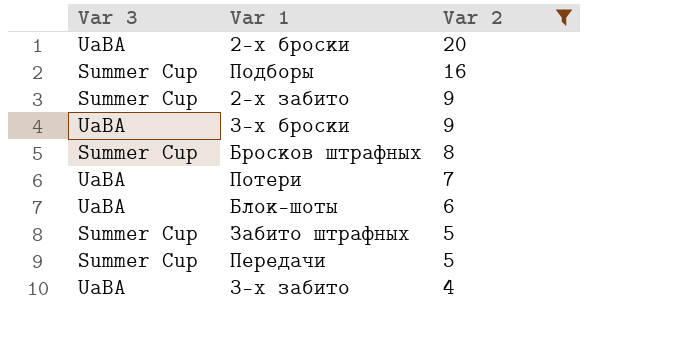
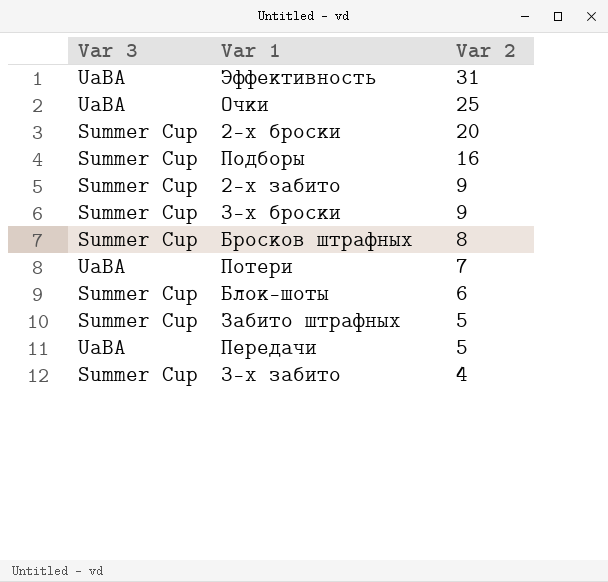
filter: Var 2 <= 20 -> none
2-х броски | Var 3: UaBA -> Summer Cup
3-х броски | Var 3: UaBA -> Summer Cup
Блок-шоты | Var 3: UaBA -> Summer Cup
Передачи | Var 3: Summer Cup -> UaBA
3-х забито | Var 3: UaBA -> Summer Cup

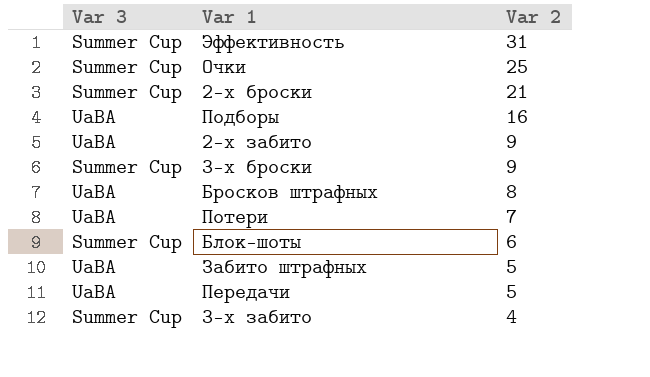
Эффективность | Var 3: UaBA -> Summer Cup
Очки | Var 3: UaBA -> Summer Cup
2-х броски | Var 2: 20 -> 21
Подборы | Var 3: Summer Cup -> UaBA
2-х забито | Var 3: Summer Cup -> UaBA
Бросков штрафных | Var 3: Summer Cup -> UaBA
Забито штрафных | Var 3: Summer Cup -> UaBA

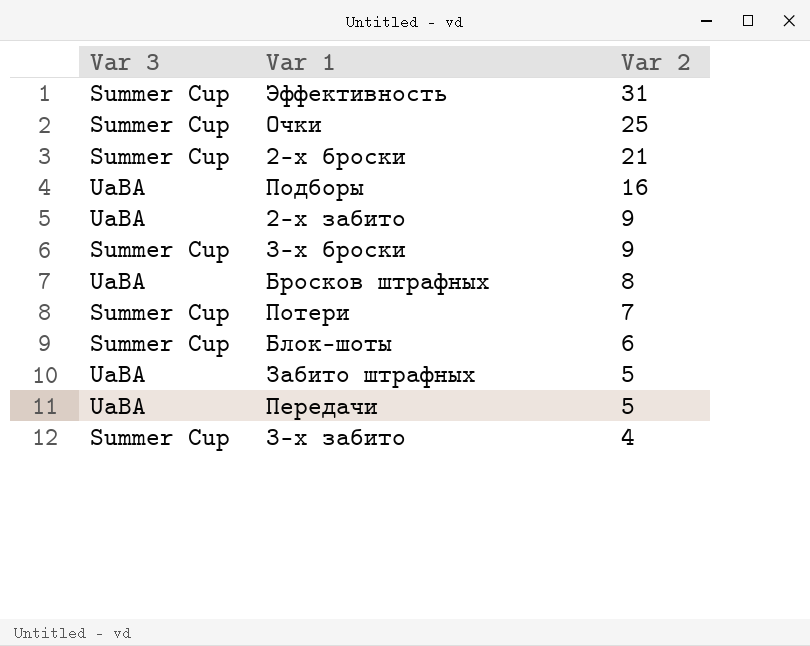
Потери | Var 3: UaBA -> Summer Cup

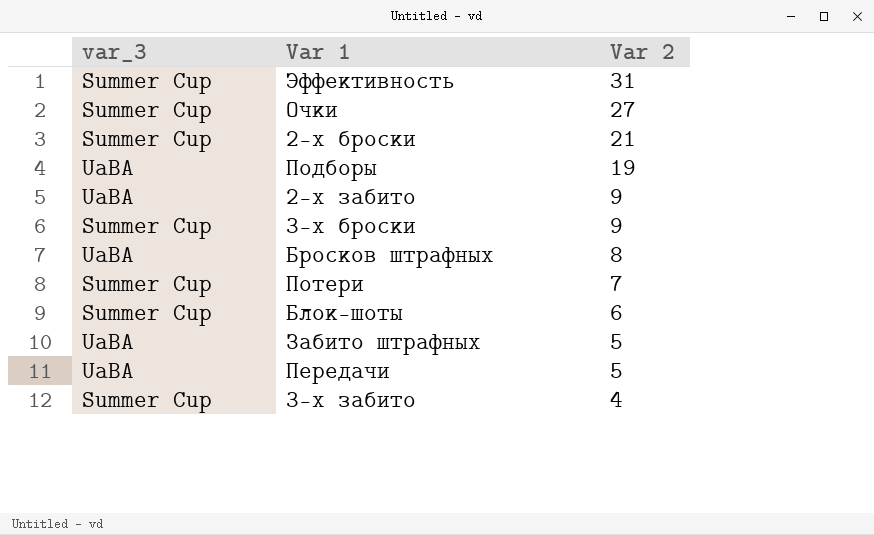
column name: Var 3 -> var_3
Очки | Var 2: 25 -> 27
Подборы | Var 2: 16 -> 19

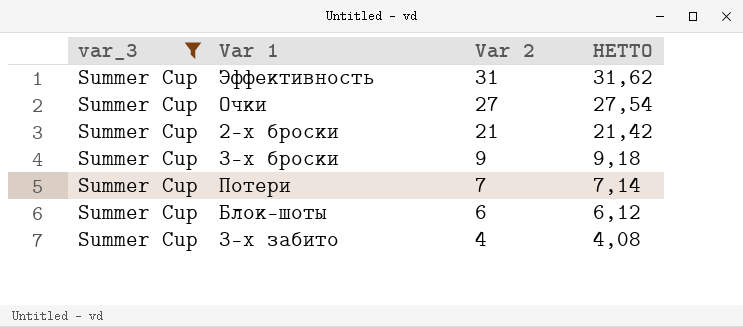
filter: none -> var_3 = Summer Cup
column НЕТТО | formula: none -> [Var 2] * 1,02

